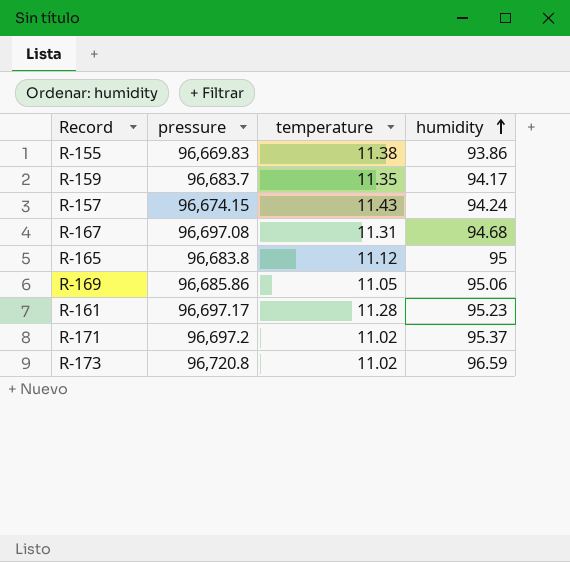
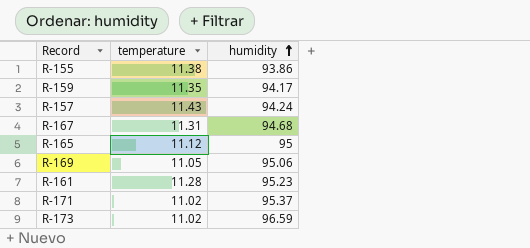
column pressure | position: 2 -> none

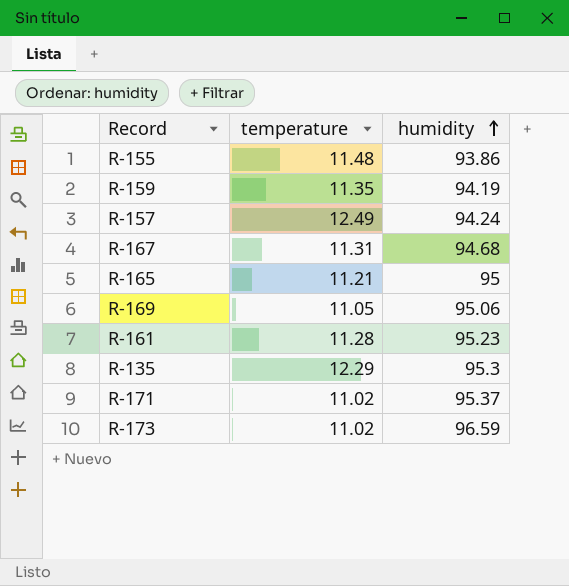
R-155 | temperature: 11.38 -> 11.48
R-159 | humidity: 94.17 -> 94.19
R-157 | temperature: 11.43 -> 12.49
R-165 | temperature: 11.12 -> 11.21
row R-135: none -> 12.29 | 95.3

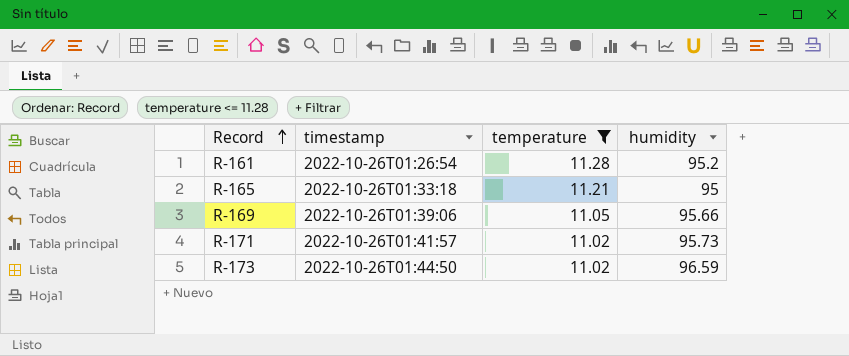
filter: none -> temperature <= 11.28
row order: humidity ascending -> Record ascending
column timestamp | position: none -> 2
R-161 | humidity: 95.23 -> 95.2
R-169 | humidity: 95.06 -> 95.66
R-171 | humidity: 95.37 -> 95.73

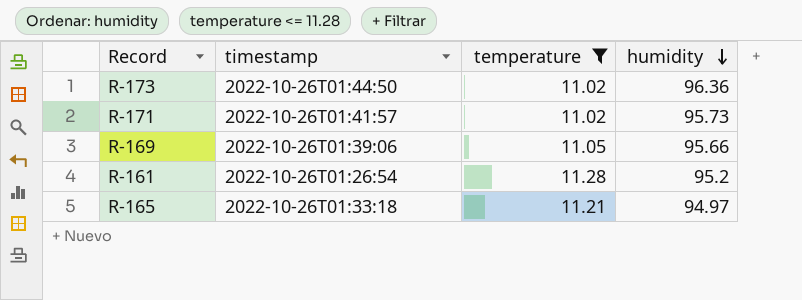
row order: Record ascending -> humidity descending
R-173 | humidity: 96.59 -> 96.36
R-165 | humidity: 95 -> 94.97

